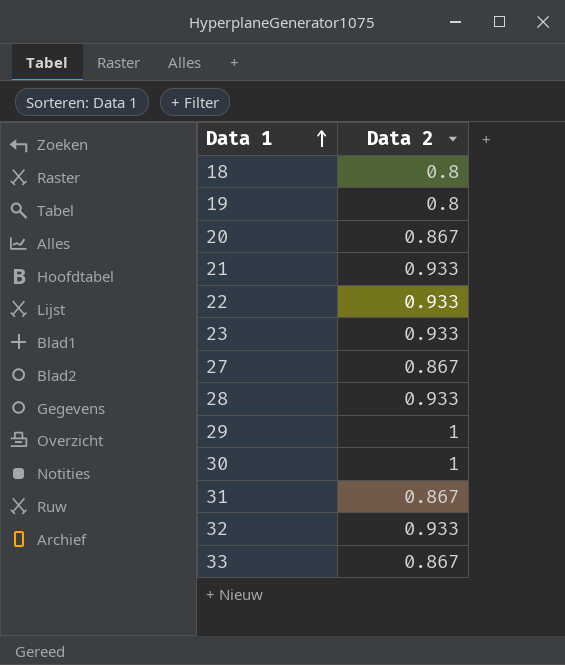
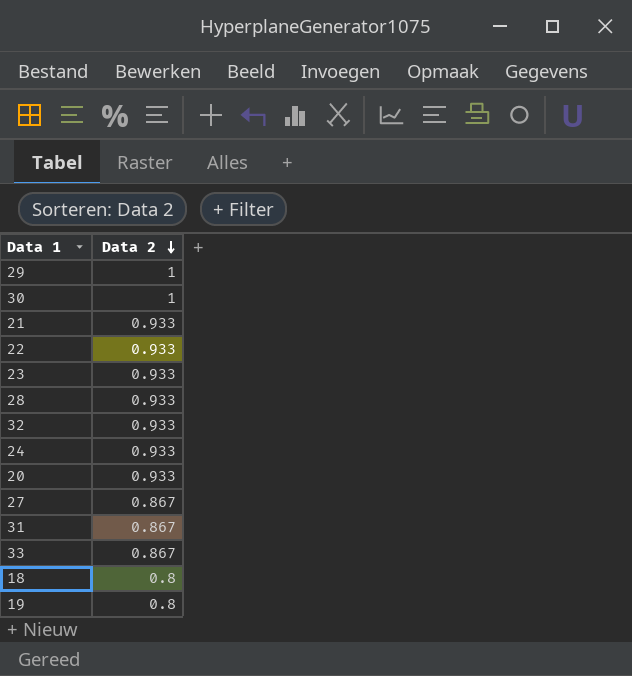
row order: Data 1 ascending -> Data 2 descending
row 24: none -> 0.933
20 | Data 2: 0.867 -> 0.933

